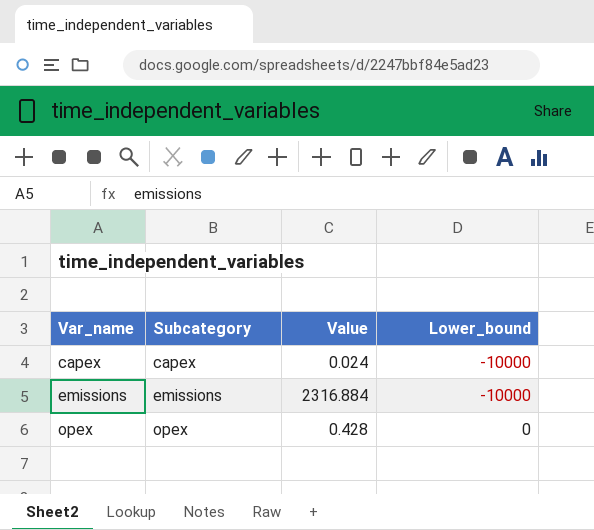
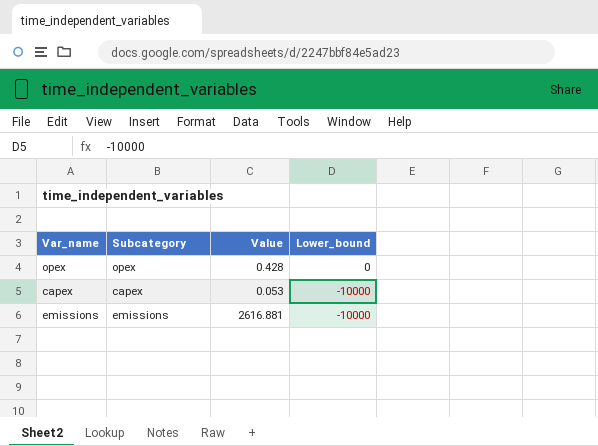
row order: Var_name ascending -> Lower_bound descending
capex | Value: 0.024 -> 0.053
emissions | Value: 2316.884 -> 2616.881

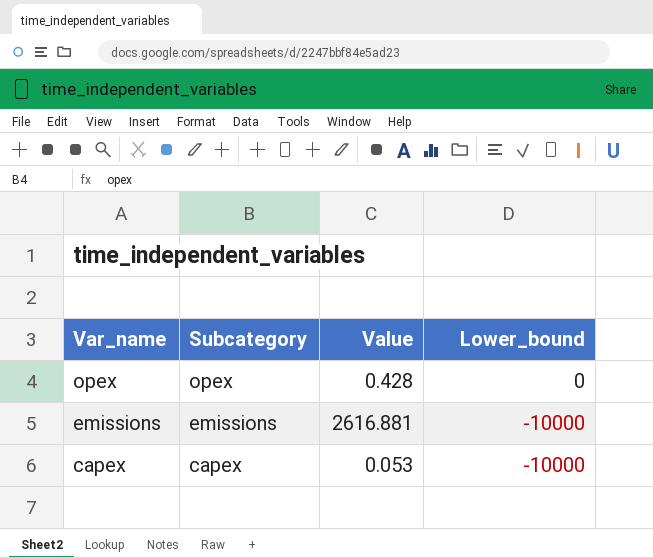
row order: Lower_bound descending -> Var_name descending

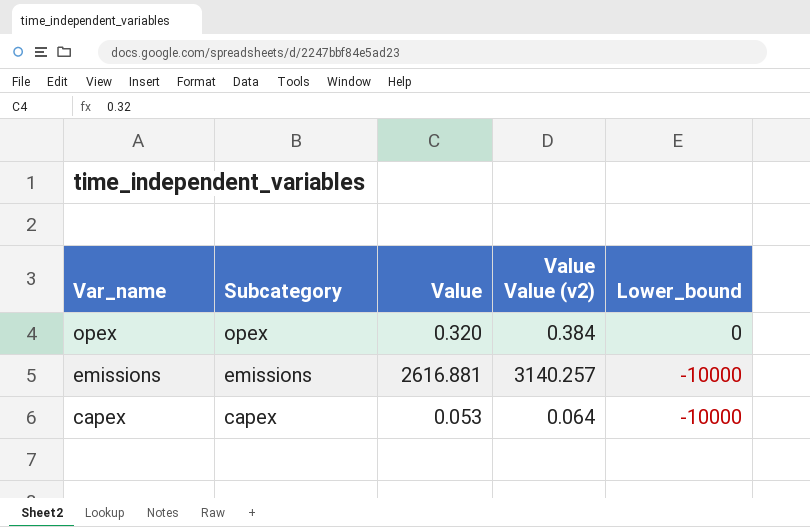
column Value Value (v2) | formula: none -> [Value] * 1.2
opex | Value: 0.428 -> 0.320

